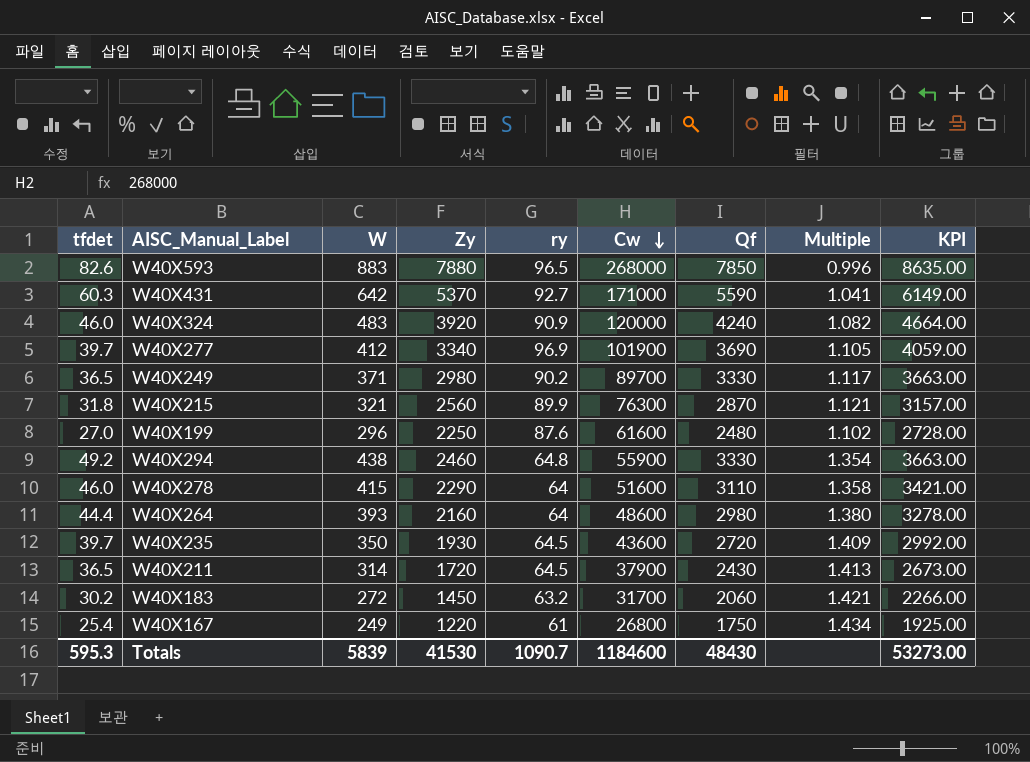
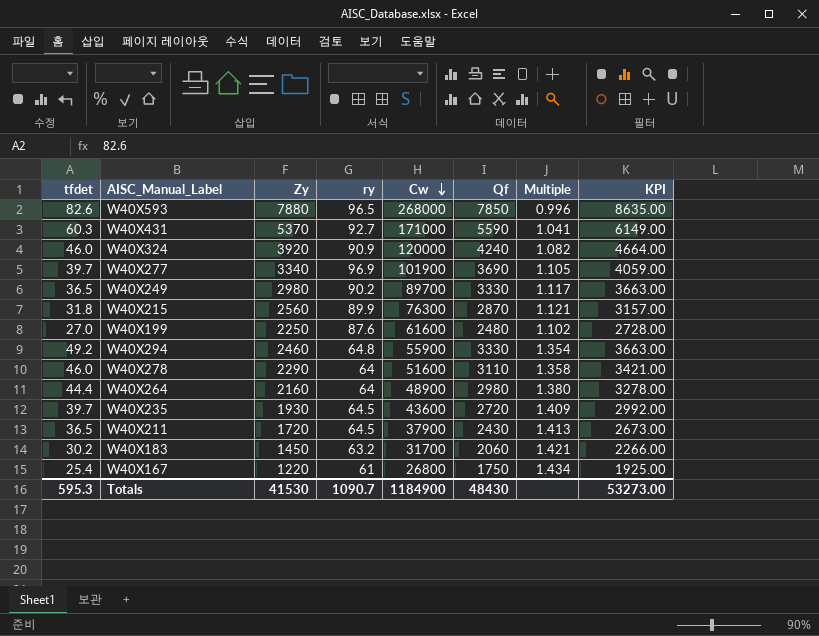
column W | position: 3 -> none
W40X264 | Cw: 48600 -> 48900
Totals | Cw: 1184600 -> 1184900

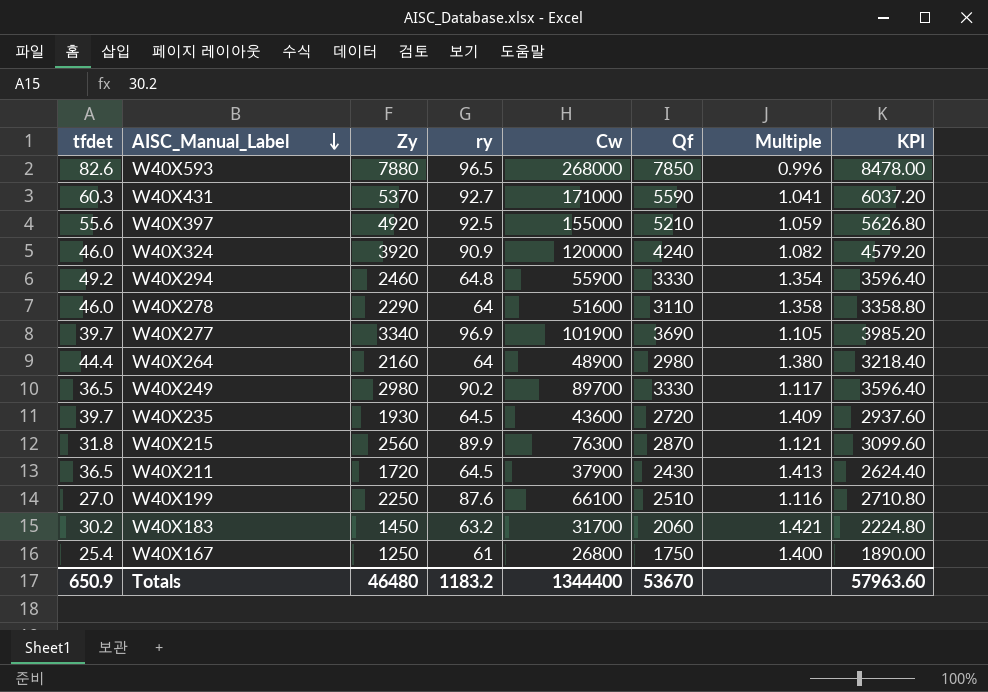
row order: Cw descending -> AISC_Manual_Label descending
column KPI | formula: [Qf] * 1.1 -> [Qf] * 1.08
row W40X397: none -> 55.6 | 4920 | 92.5 | 155000 | 5210 | 1.059 | 5626.80
W40X199 | Cw: 61600 -> 66100
W40X199 | Qf: 2480 -> 2510
W40X199 | Multiple: 1.102 -> 1.116
W40X167 | Zy: 1220 -> 1250
W40X167 | Multiple: 1.434 -> 1.400
Totals | tfdet: 595.3 -> 650.9
Totals | Zy: 41530 -> 46480
Totals | ry: 1090.7 -> 1183.2
Totals | Cw: 1184900 -> 1344400
Totals | Qf: 48430 -> 53670
Totals | KPI: 53273.00 -> 57963.60

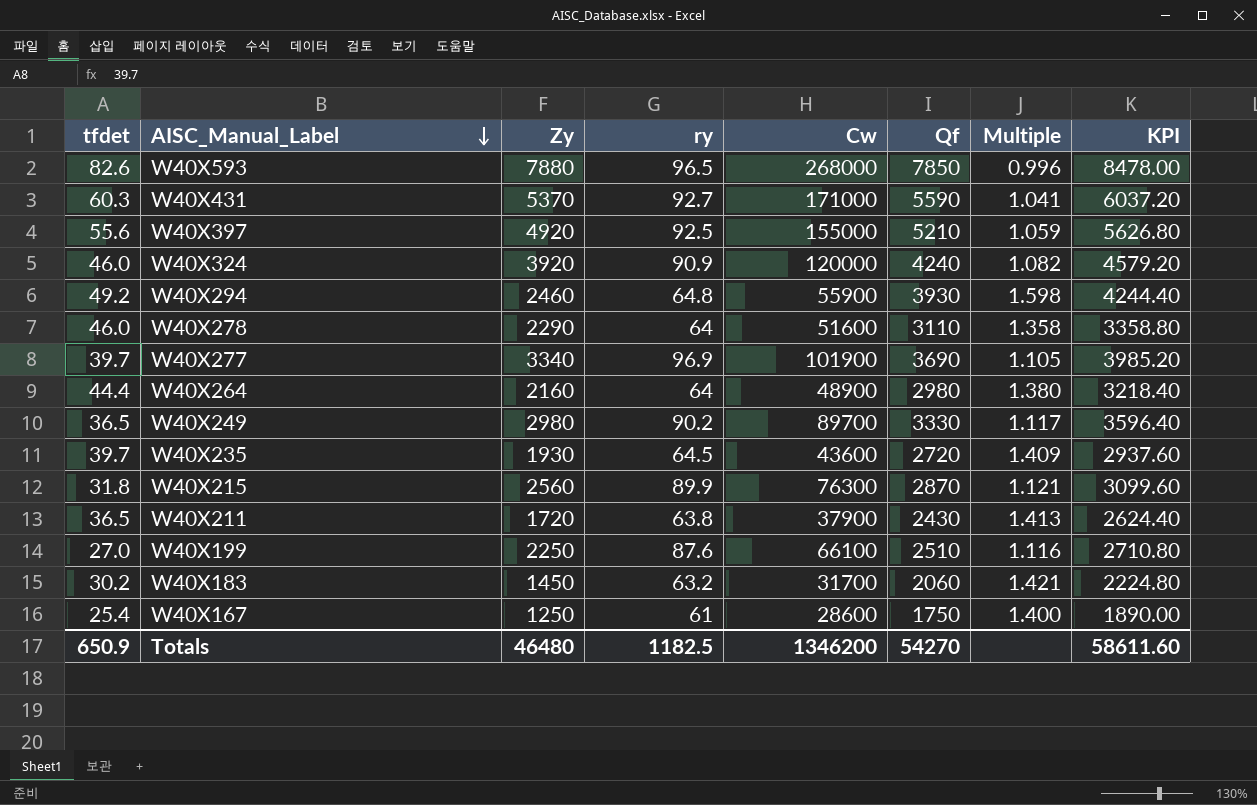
W40X294 | Qf: 3330 -> 3930
W40X294 | Multiple: 1.354 -> 1.598
W40X294 | KPI: 3596.40 -> 4244.40
W40X211 | ry: 64.5 -> 63.8
W40X167 | Cw: 26800 -> 28600
Totals | ry: 1183.2 -> 1182.5
Totals | Cw: 1344400 -> 1346200
Totals | Qf: 53670 -> 54270
Totals | KPI: 57963.60 -> 58611.60

